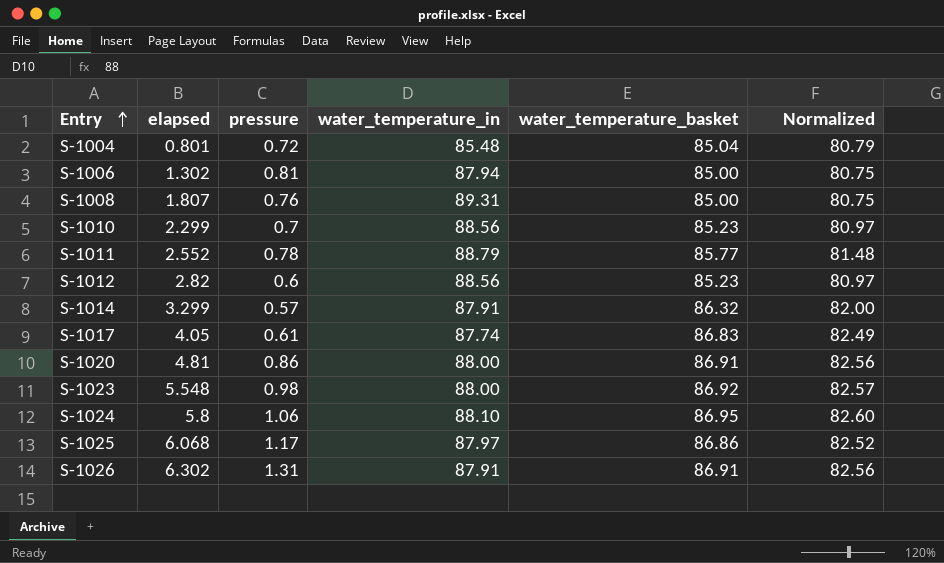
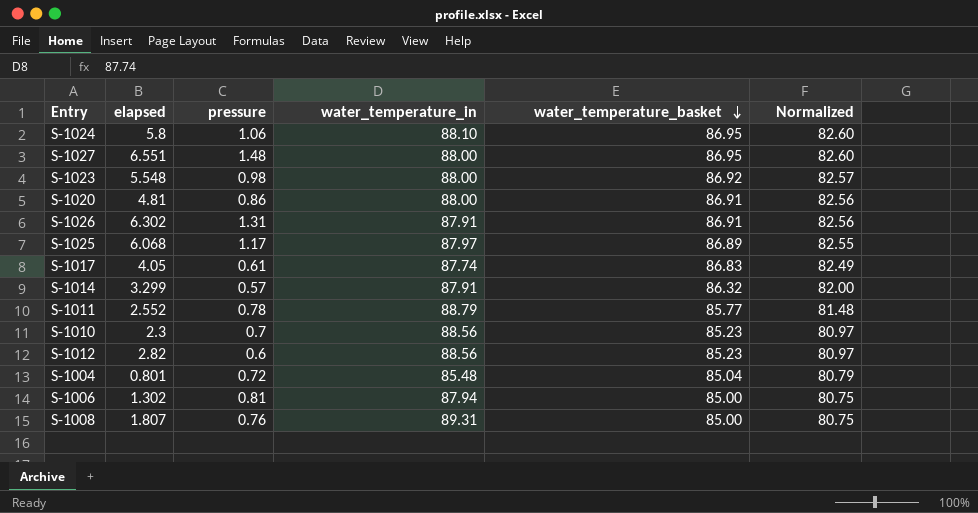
row order: Entry ascending -> water_temperature_basket descending
row S-1027: none -> 6.551 | 1.48 | 88.00 | 86.95 | 82.60
S-1025 | water_temperature_basket: 86.86 -> 86.89
S-1025 | Normalized: 82.52 -> 82.55
S-1010 | elapsed: 2.299 -> 2.3

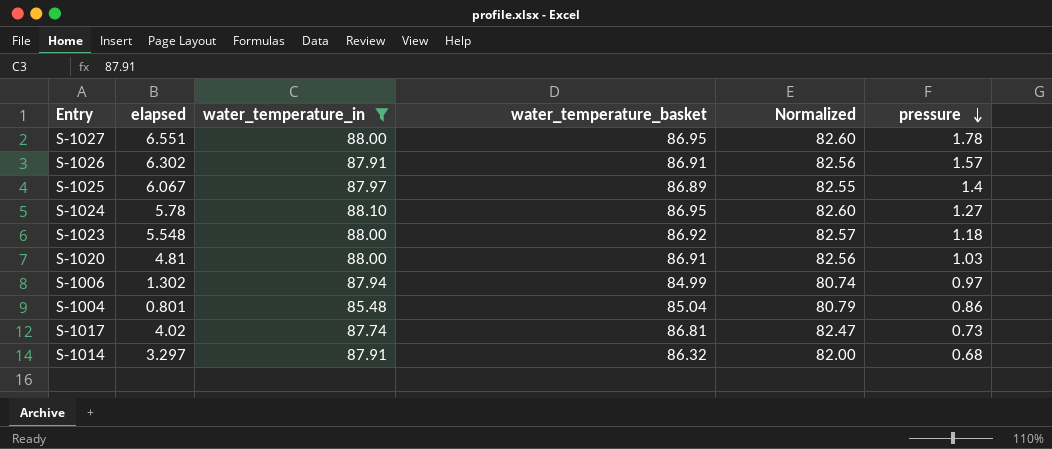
filter: none -> water_temperature_in <= 88.10
row order: water_temperature_basket descending -> pressure descending
column pressure | position: 3 -> 6
S-1027 | pressure: 1.48 -> 1.78
S-1026 | pressure: 1.31 -> 1.57
S-1025 | elapsed: 6.068 -> 6.067
S-1025 | pressure: 1.17 -> 1.4
S-1024 | elapsed: 5.8 -> 5.78
S-1024 | pressure: 1.06 -> 1.27
S-1023 | pressure: 0.98 -> 1.18
S-1020 | pressure: 0.86 -> 1.03
S-1006 | water_temperature_basket: 85.00 -> 84.99
S-1006 | Normalized: 80.75 -> 80.74
S-1006 | pressure: 0.81 -> 0.97
S-1004 | pressure: 0.72 -> 0.86
S-1017 | elapsed: 4.05 -> 4.02
S-1017 | water_temperature_basket: 86.83 -> 86.81
S-1017 | Normalized: 82.49 -> 82.47
S-1017 | pressure: 0.61 -> 0.73
S-1014 | elapsed: 3.299 -> 3.297
S-1014 | pressure: 0.57 -> 0.68

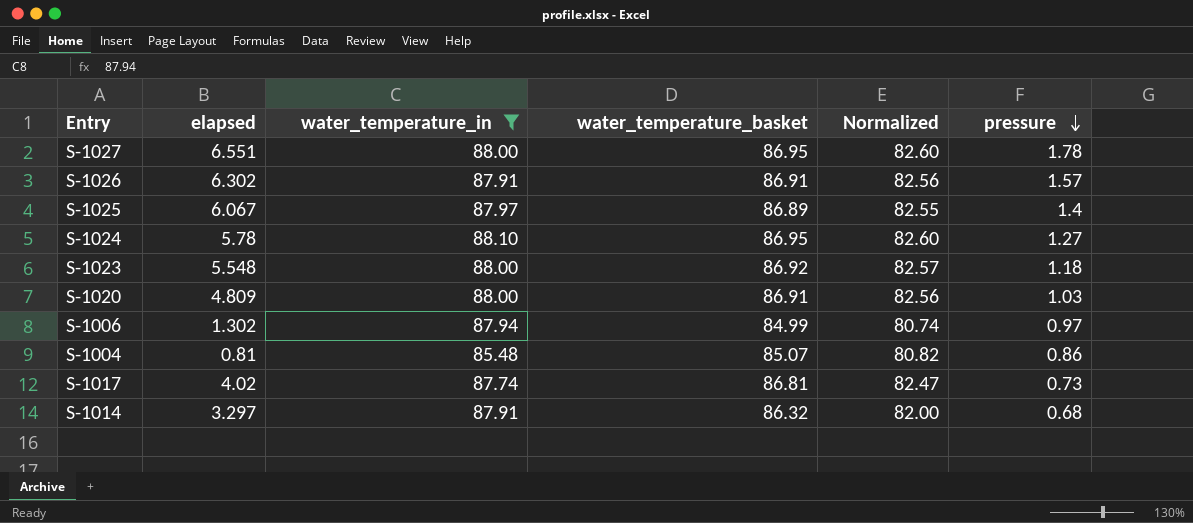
S-1020 | elapsed: 4.81 -> 4.809
S-1004 | elapsed: 0.801 -> 0.81
S-1004 | water_temperature_basket: 85.04 -> 85.07
S-1004 | Normalized: 80.79 -> 80.82

